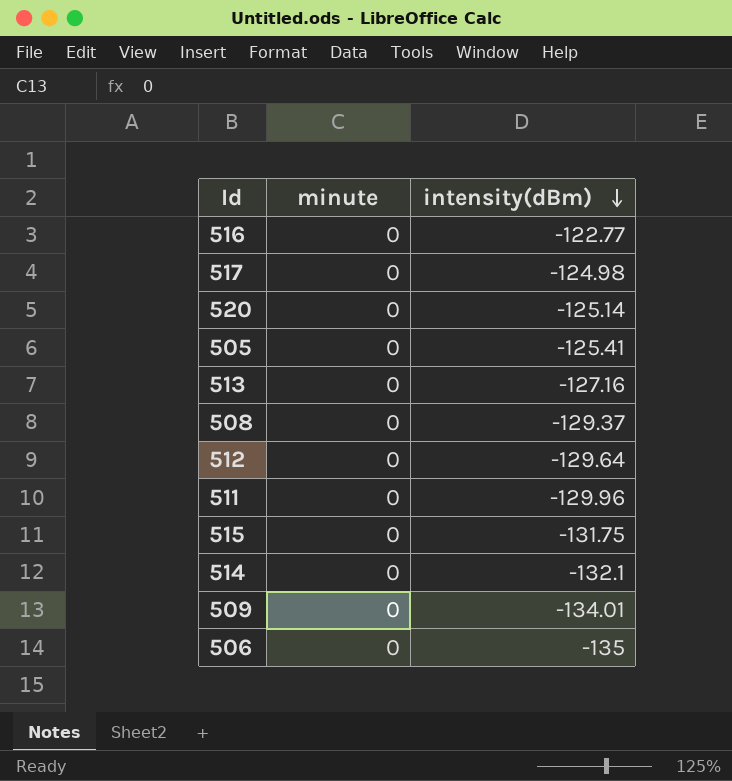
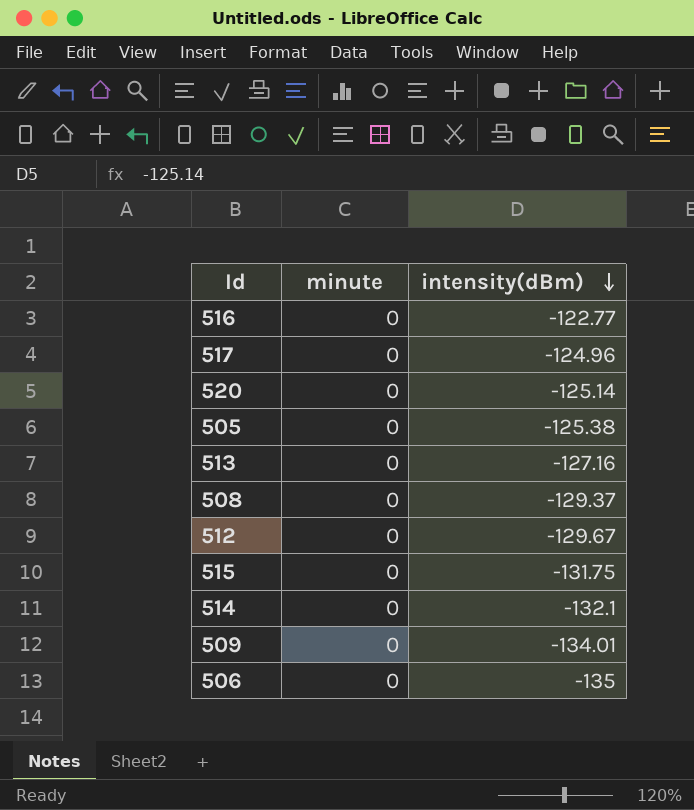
row 511: 0 | -129.96 -> none
517 | intensity(dBm): -124.98 -> -124.96
505 | intensity(dBm): -125.41 -> -125.38
512 | intensity(dBm): -129.64 -> -129.67

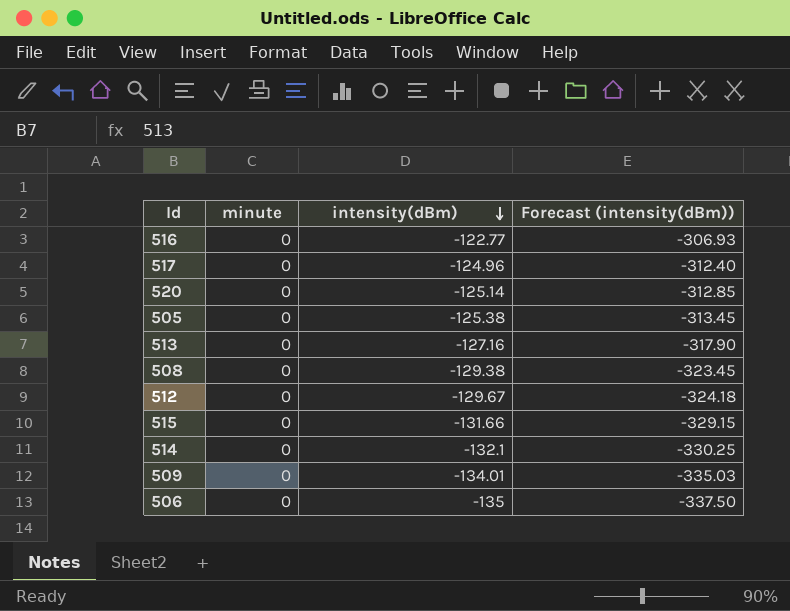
column Forecast (intensity(dBm)) | formula: none -> [intensity(dBm)] * 2.5
508 | intensity(dBm): -129.37 -> -129.38
515 | intensity(dBm): -131.75 -> -131.66

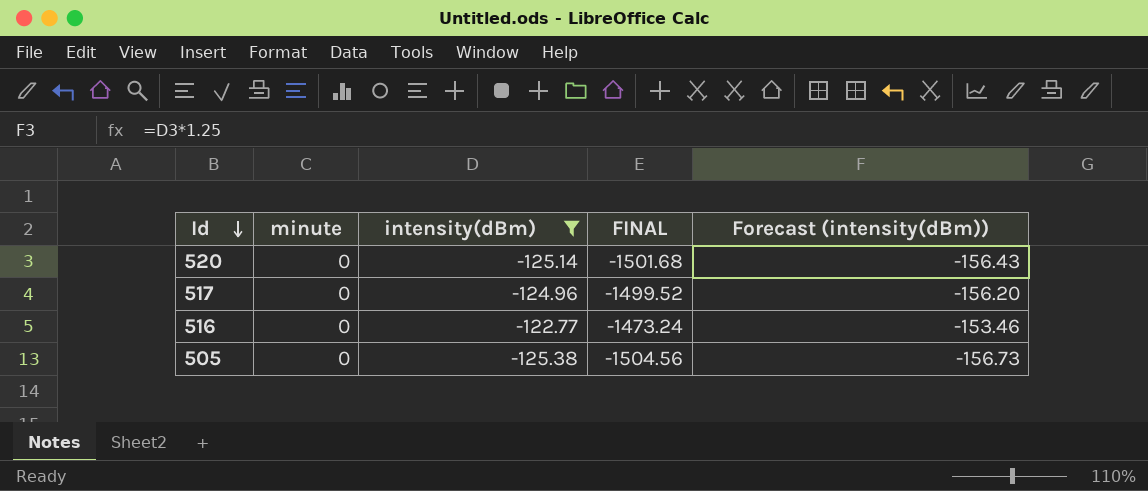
filter: none -> intensity(dBm) >= -125.38
row order: intensity(dBm) descending -> Id descending
column FINAL | formula: none -> [intensity(dBm)] * 12
column Forecast (intensity(dBm)) | formula: [intensity(dBm)] * 2.5 -> [intensity(dBm)] * 1.25

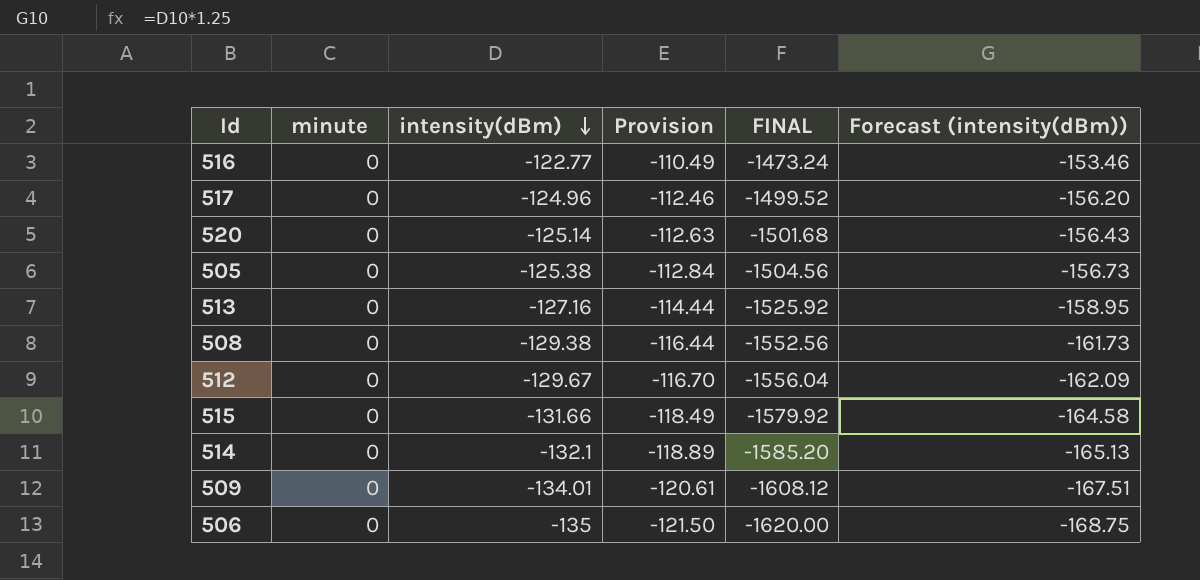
filter: intensity(dBm) >= -125.38 -> none
row order: Id descending -> intensity(dBm) descending
column Provision | formula: none -> [intensity(dBm)] * 0.9

